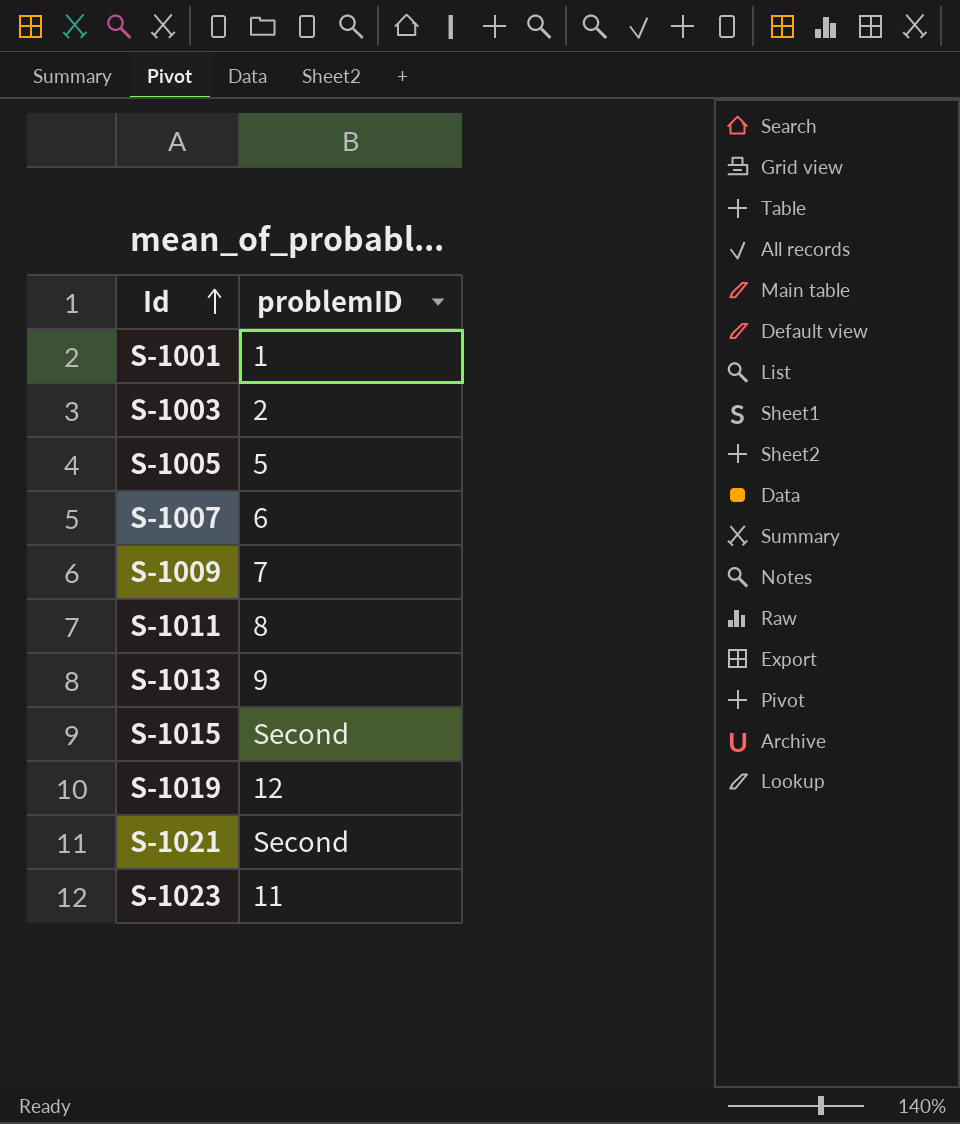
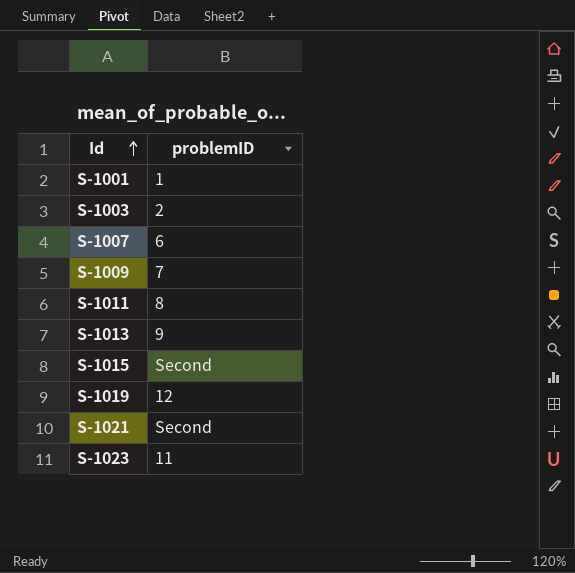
row S-1005: 5 -> none

